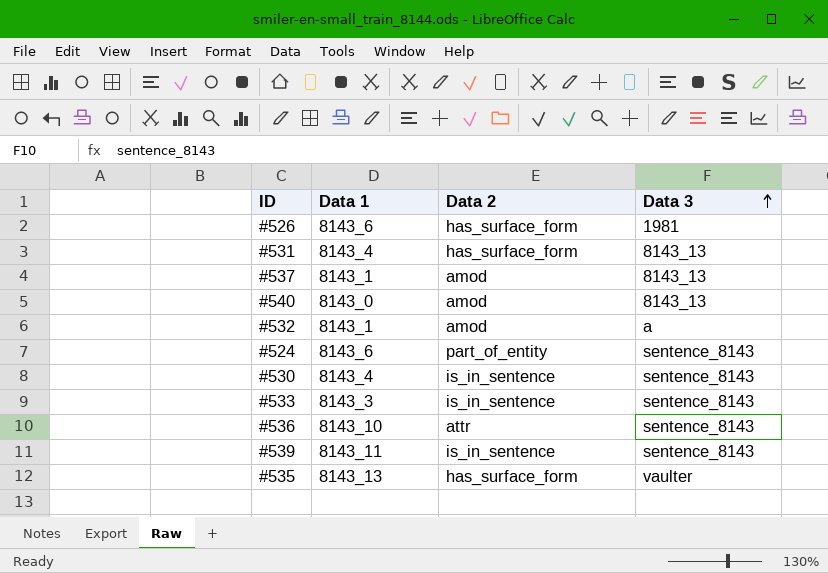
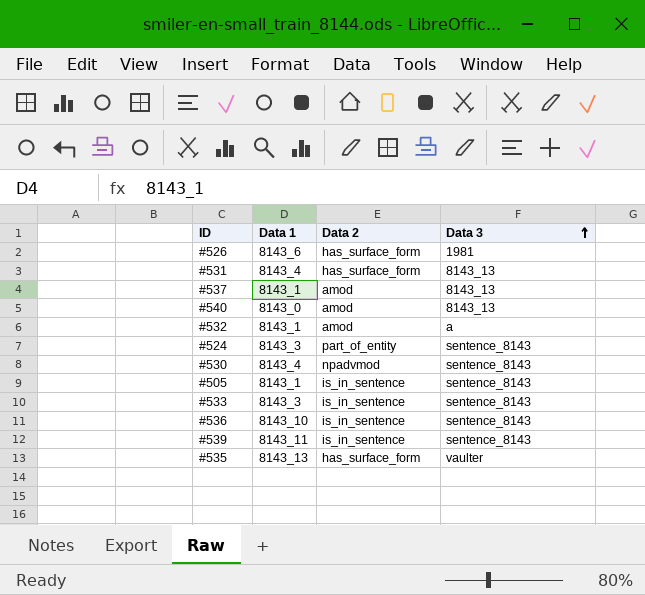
#524 | Data 1: 8143_6 -> 8143_3
#530 | Data 2: is_in_sentence -> npadvmod
row #505: none -> 8143_1 | is_in_sentence | sentence_8143
#536 | Data 2: attr -> is_in_sentence

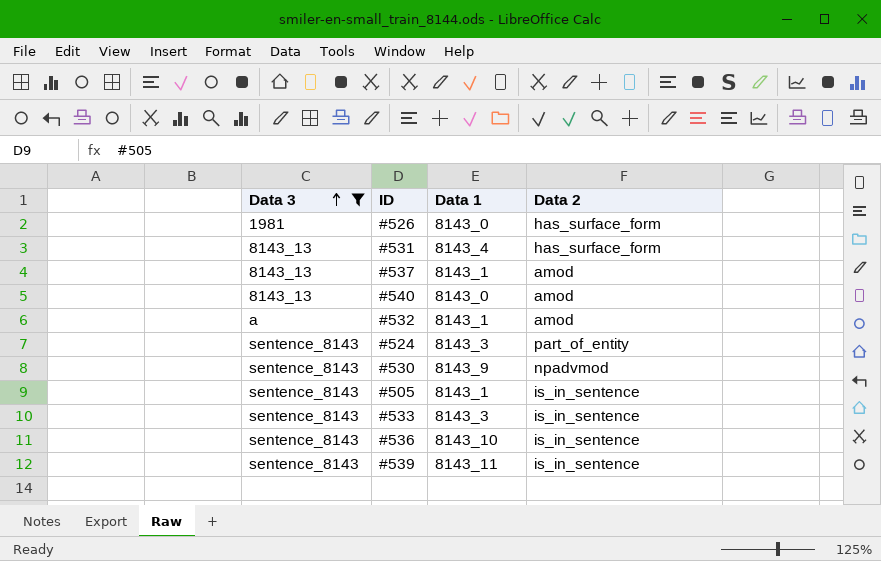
filter: none -> Data 3 != vaulter
column Data 3 | position: 4 -> 1
#526 | Data 1: 8143_6 -> 8143_0
#530 | Data 1: 8143_4 -> 8143_9

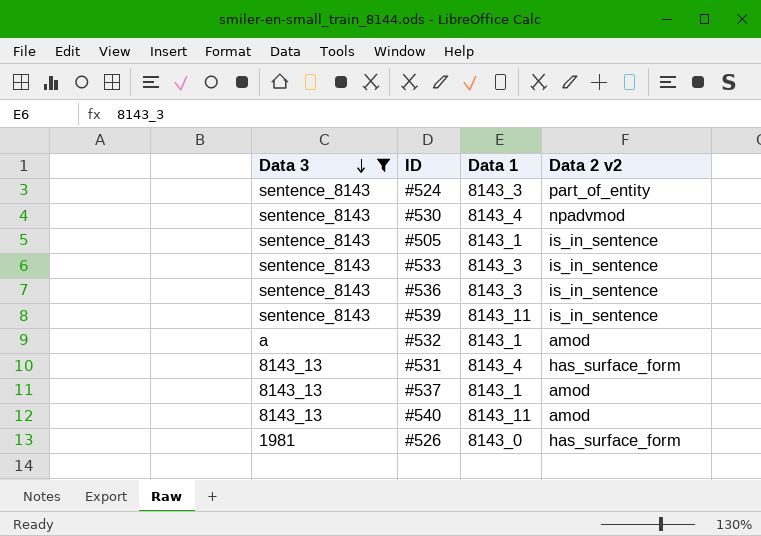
row order: Data 3 ascending -> Data 3 descending
column name: Data 2 -> Data 2 v2
#530 | Data 1: 8143_9 -> 8143_4
#536 | Data 1: 8143_10 -> 8143_3
#540 | Data 1: 8143_0 -> 8143_11

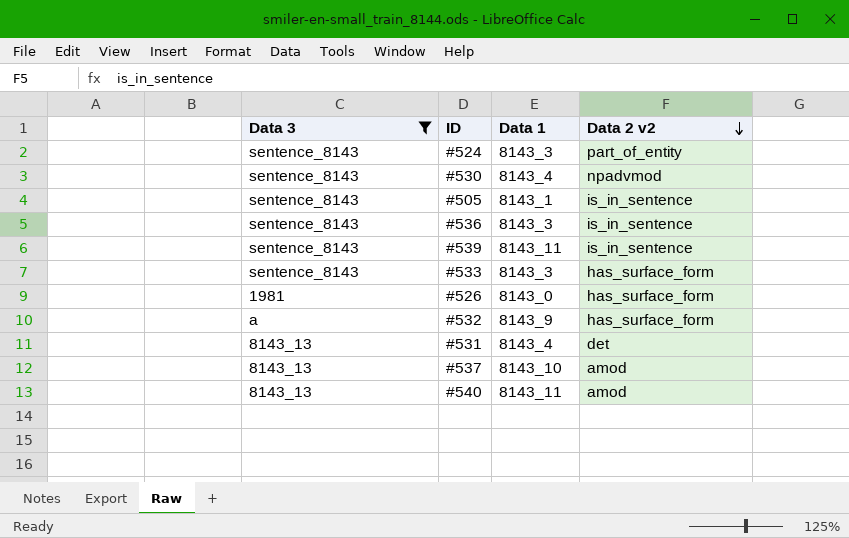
row order: Data 3 descending -> Data 2 v2 descending
#533 | Data 2 v2: is_in_sentence -> has_surface_form
#532 | Data 1: 8143_1 -> 8143_9
#532 | Data 2 v2: amod -> has_surface_form
#531 | Data 2 v2: has_surface_form -> det
#537 | Data 1: 8143_1 -> 8143_10

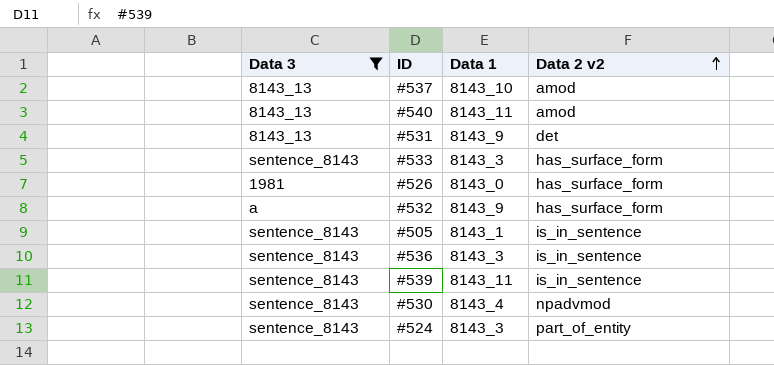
row order: Data 2 v2 descending -> Data 2 v2 ascending
#531 | Data 1: 8143_4 -> 8143_9

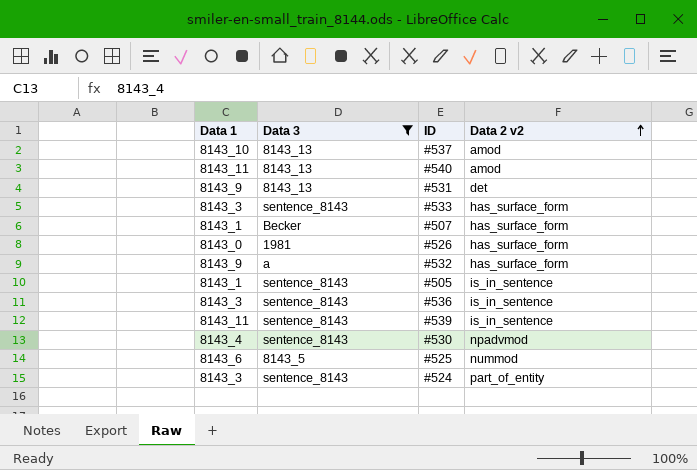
column Data 1 | position: 3 -> 1
row #507: none -> 8143_1 | Becker | has_surface_form
row #525: none -> 8143_6 | 8143_5 | nummod

